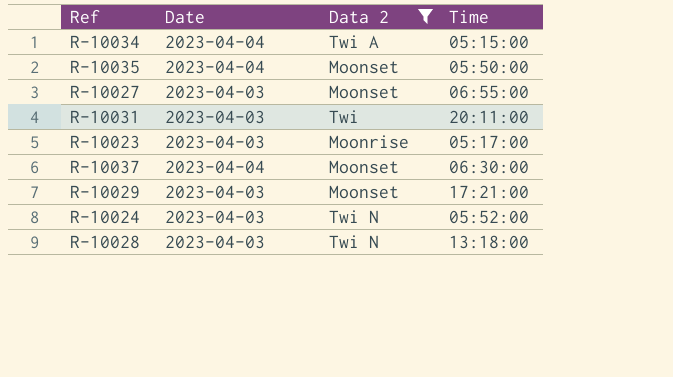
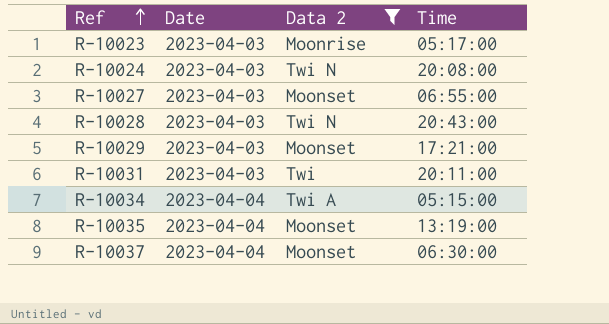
row order: none -> Ref ascending
R-10024 | Time: 05:52:00 -> 20:08:00
R-10028 | Time: 13:18:00 -> 20:43:00
R-10035 | Time: 05:50:00 -> 13:19:00

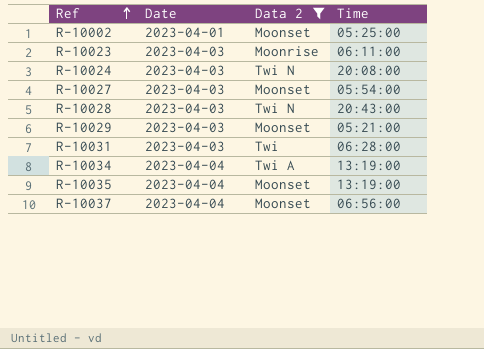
row R-10002: none -> 2023-04-01 | Moonset | 05:25:00
R-10023 | Time: 05:17:00 -> 06:11:00
R-10027 | Time: 06:55:00 -> 05:54:00
R-10029 | Time: 17:21:00 -> 05:21:00
R-10031 | Time: 20:11:00 -> 06:28:00
R-10034 | Time: 05:15:00 -> 13:19:00
R-10037 | Time: 06:30:00 -> 06:56:00

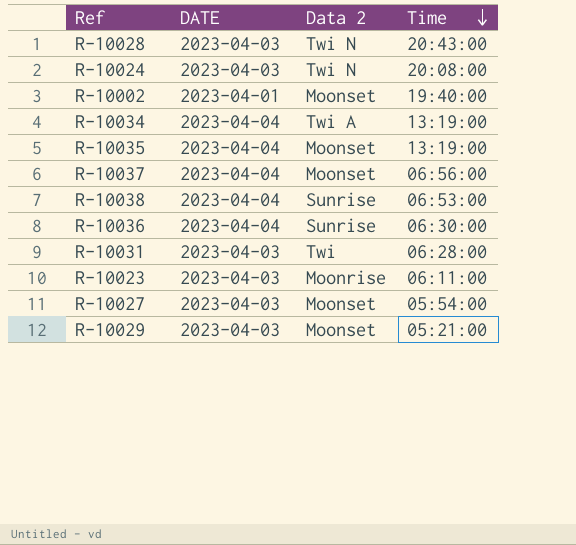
filter: Data 2 != Sunrise -> none
row order: Ref ascending -> Time descending
column name: Date -> DATE
R-10002 | Time: 05:25:00 -> 19:40:00

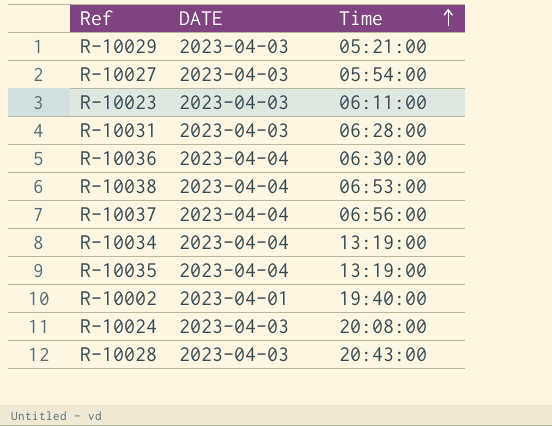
row order: Time descending -> Time ascending
column Data 2 | position: 3 -> none

